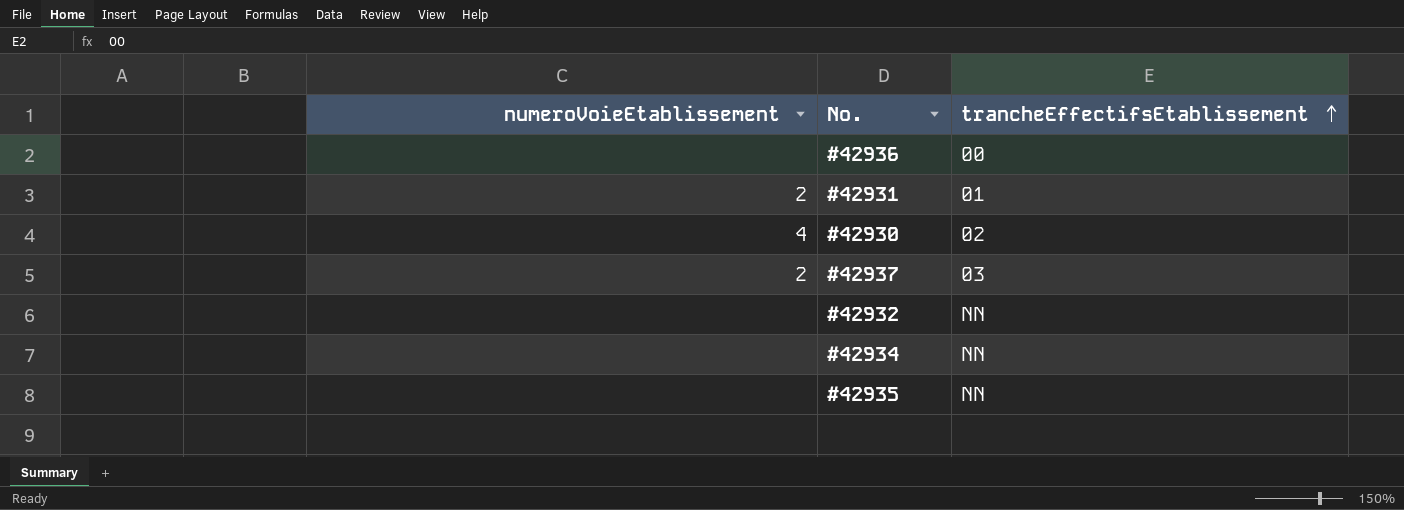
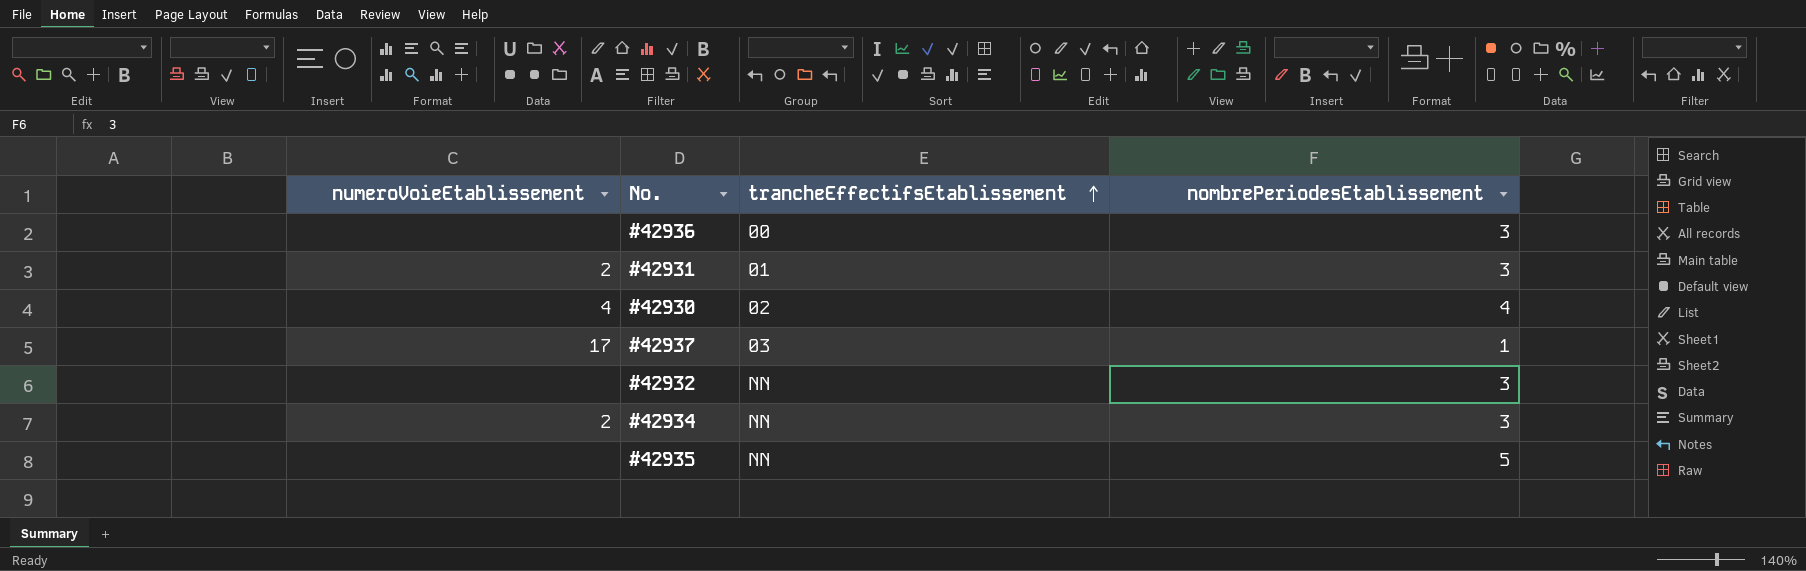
column nombrePeriodesEtablissement | position: none -> 4
#42937 | numeroVoieEtablissement: 2 -> 17
#42934 | numeroVoieEtablissement: none -> 2

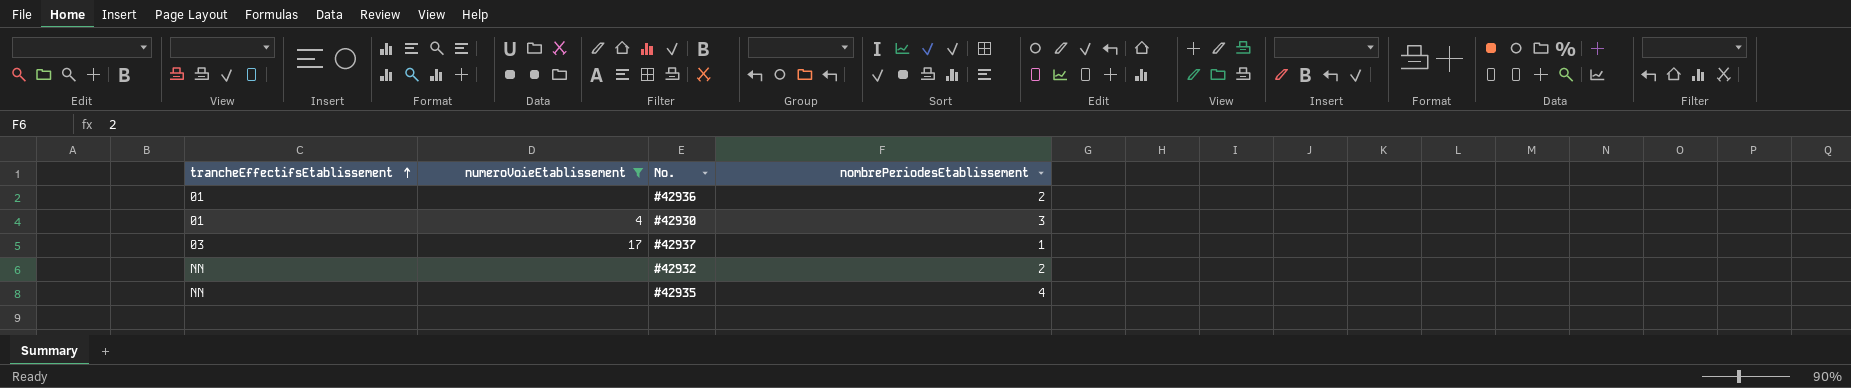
filter: none -> numeroVoieEtablissement != 2
column trancheEffectifsEtablissement | position: 3 -> 1
#42936 | trancheEffectifsEtablissement: 00 -> 01
#42936 | nombrePeriodesEtablissement: 3 -> 2
#42930 | trancheEffectifsEtablissement: 02 -> 01
#42930 | nombrePeriodesEtablissement: 4 -> 3
#42932 | nombrePeriodesEtablissement: 3 -> 2
#42935 | nombrePeriodesEtablissement: 5 -> 4

